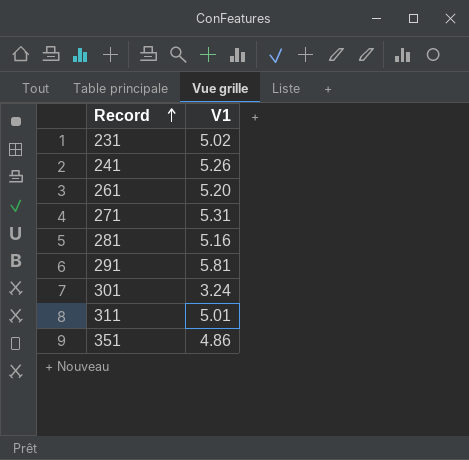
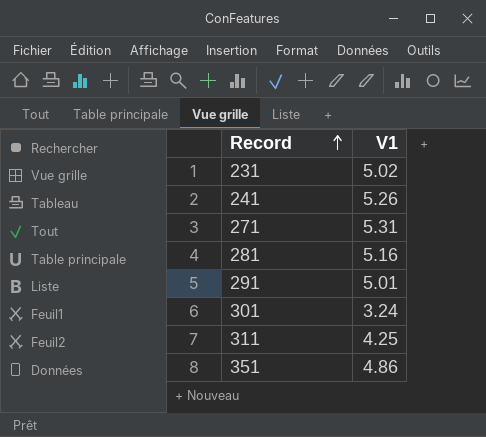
row 261: 5.20 -> none
291 | V1: 5.81 -> 5.01
311 | V1: 5.01 -> 4.25

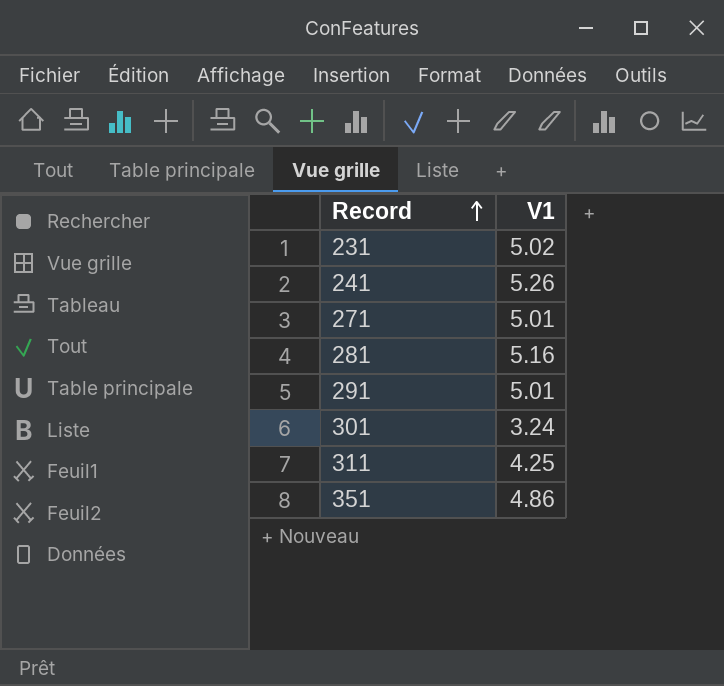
271 | V1: 5.31 -> 5.01

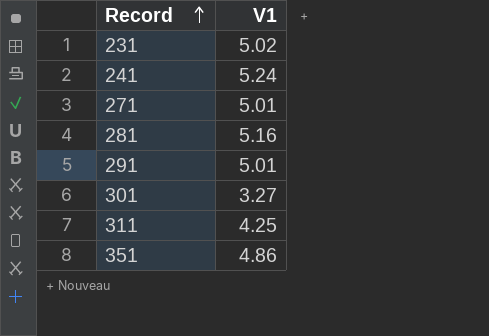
241 | V1: 5.26 -> 5.24
301 | V1: 3.24 -> 3.27

